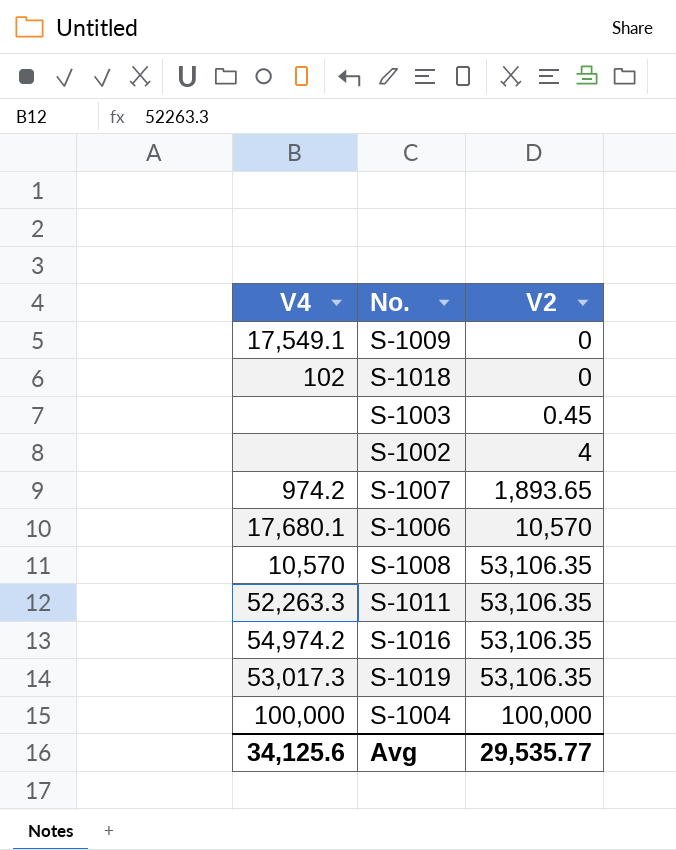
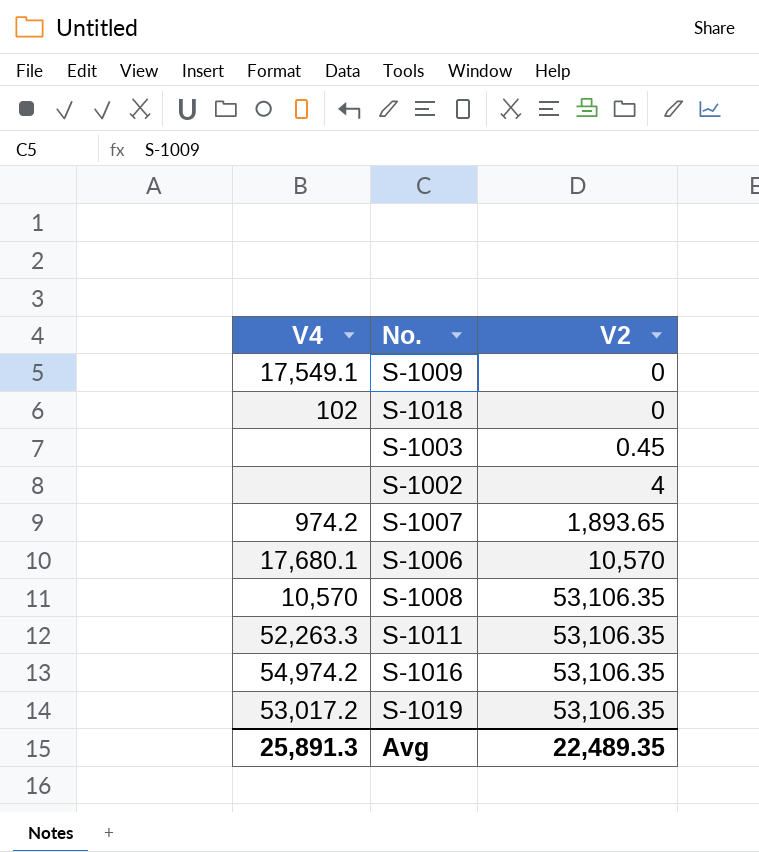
row S-1004: 100,000 | 100,000 -> none
S-1019 | V4: 53,017.3 -> 53,017.2
Avg | V4: 34,125.6 -> 25,891.3
Avg | V2: 29,535.77 -> 22,489.35

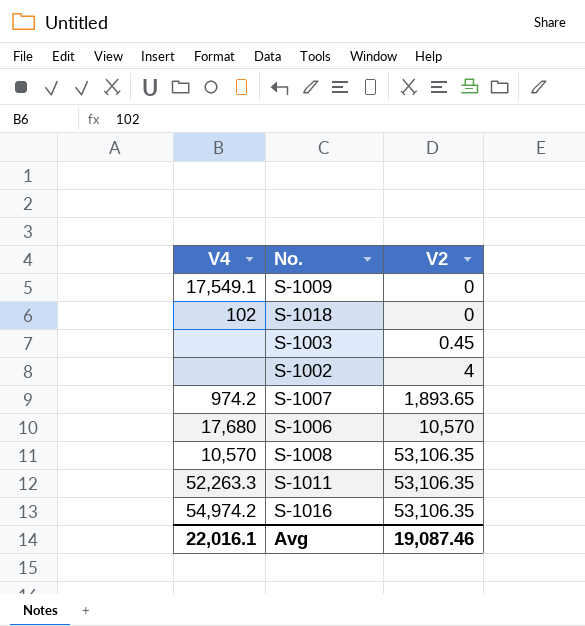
row S-1019: 53,017.2 | 53,106.35 -> none
S-1006 | V4: 17,680.1 -> 17,680
Avg | V4: 25,891.3 -> 22,016.1
Avg | V2: 22,489.35 -> 19,087.46

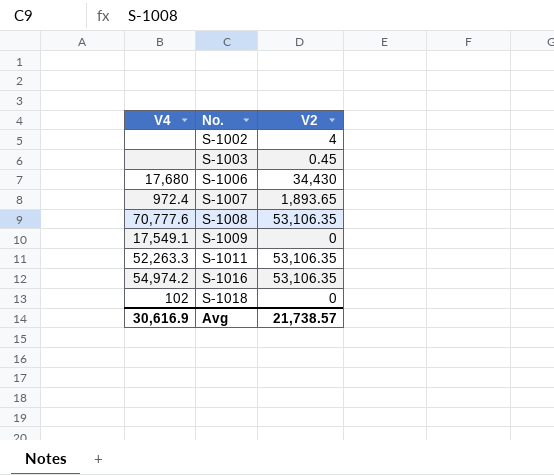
row order: V2 ascending -> No. ascending
S-1006 | V2: 10,570 -> 34,430
S-1007 | V4: 974.2 -> 972.4
S-1008 | V4: 10,570 -> 70,777.6
Avg | V4: 22,016.1 -> 30,616.9
Avg | V2: 19,087.46 -> 21,738.57

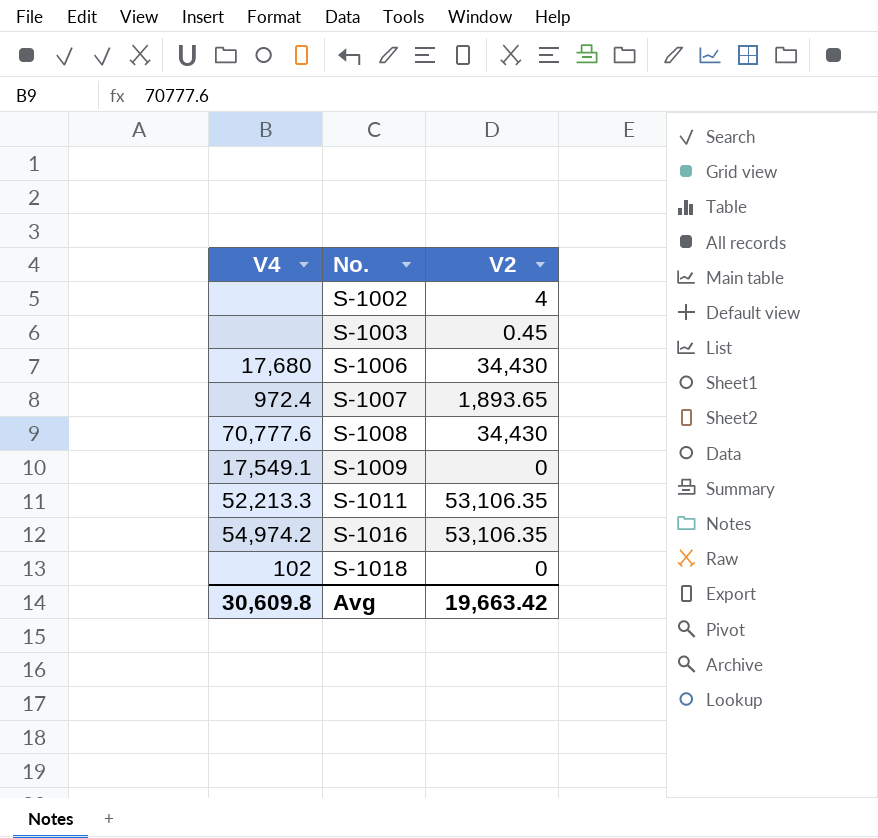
S-1008 | V2: 53,106.35 -> 34,430
S-1011 | V4: 52,263.3 -> 52,213.3
Avg | V4: 30,616.9 -> 30,609.8
Avg | V2: 21,738.57 -> 19,663.42

